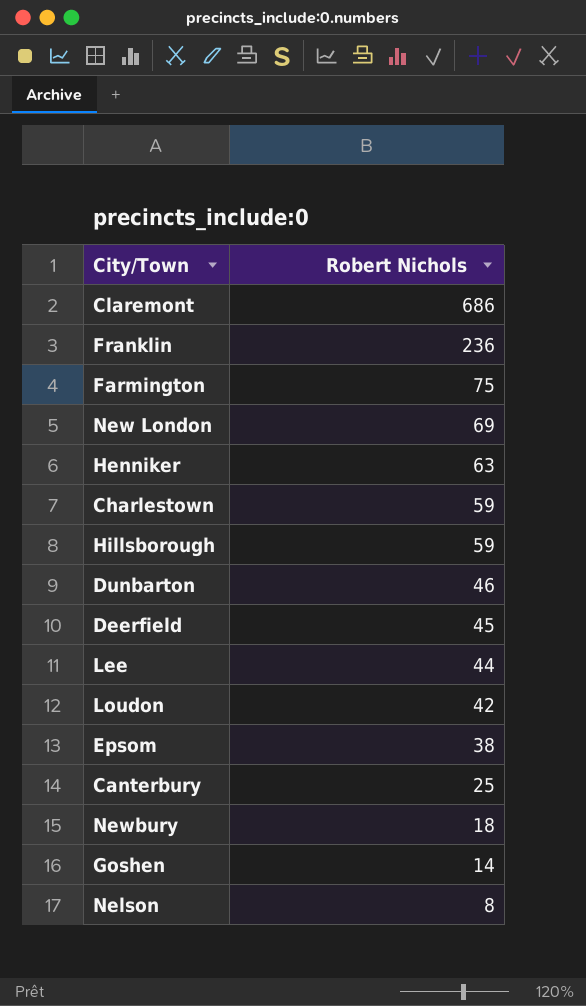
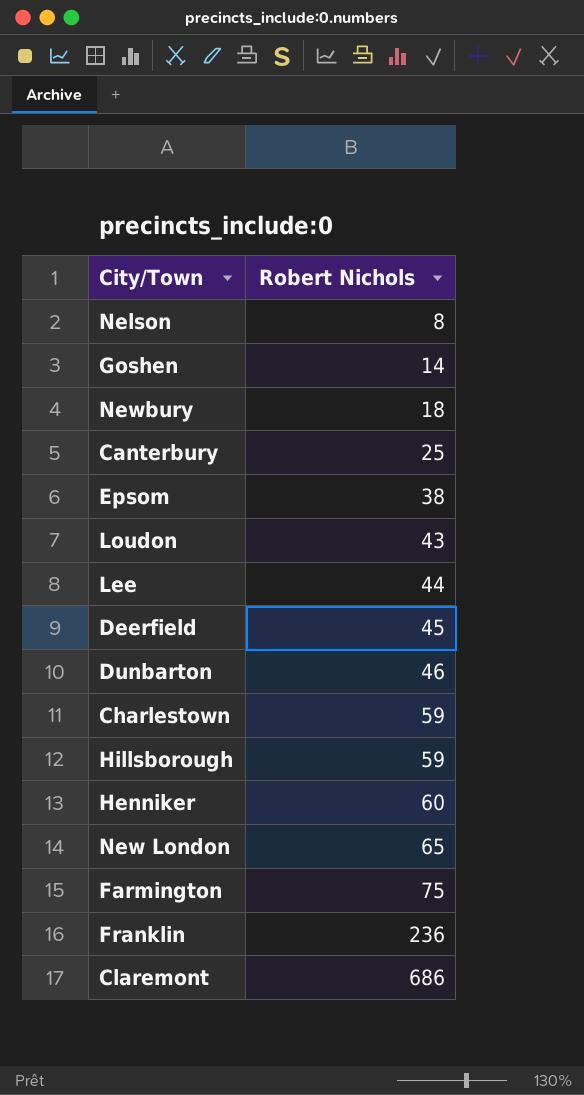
row order: Robert Nichols descending -> Robert Nichols ascending
Loudon | Robert Nichols: 42 -> 43
Henniker | Robert Nichols: 63 -> 60
New London | Robert Nichols: 69 -> 65

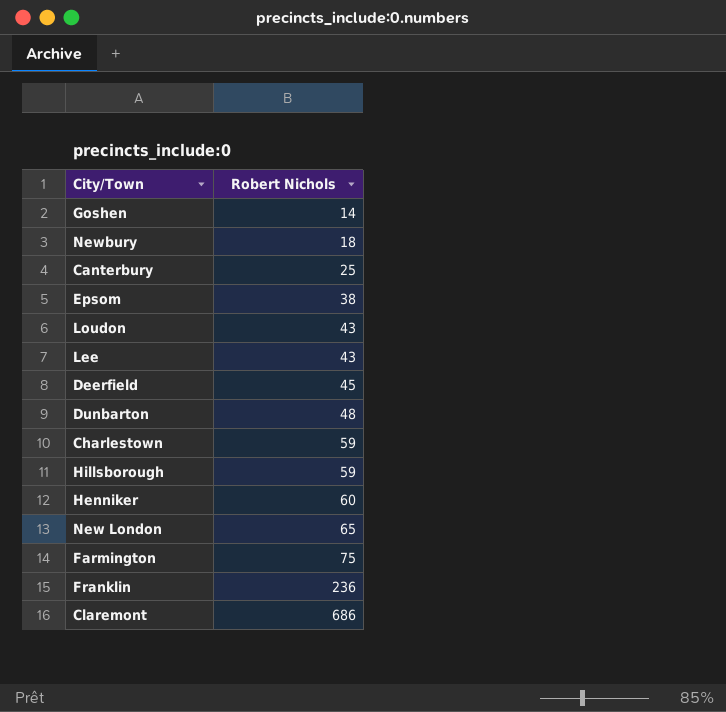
row Nelson: 8 -> none
Lee | Robert Nichols: 44 -> 43
Dunbarton | Robert Nichols: 46 -> 48

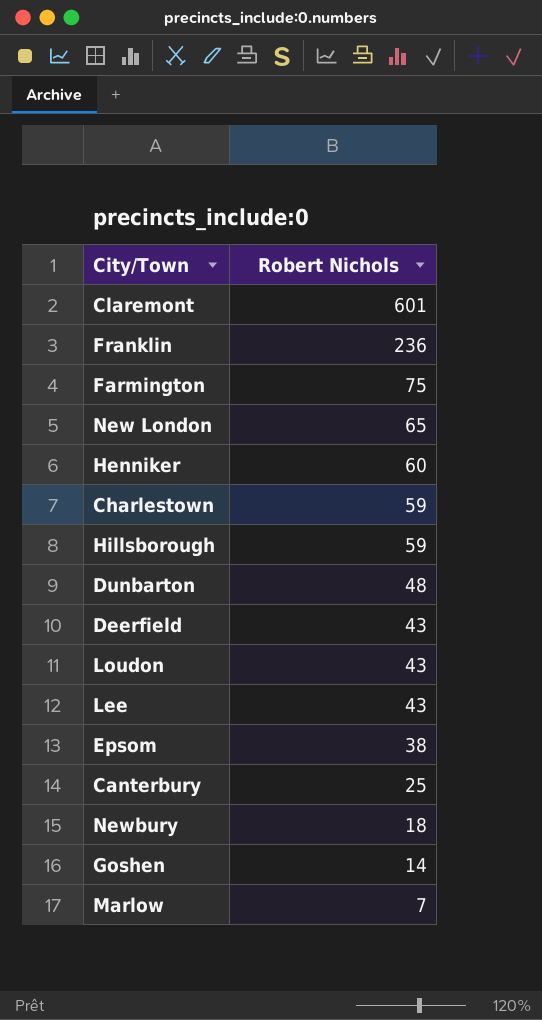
row order: Robert Nichols ascending -> Robert Nichols descending
Claremont | Robert Nichols: 686 -> 601
Deerfield | Robert Nichols: 45 -> 43
row Marlow: none -> 7

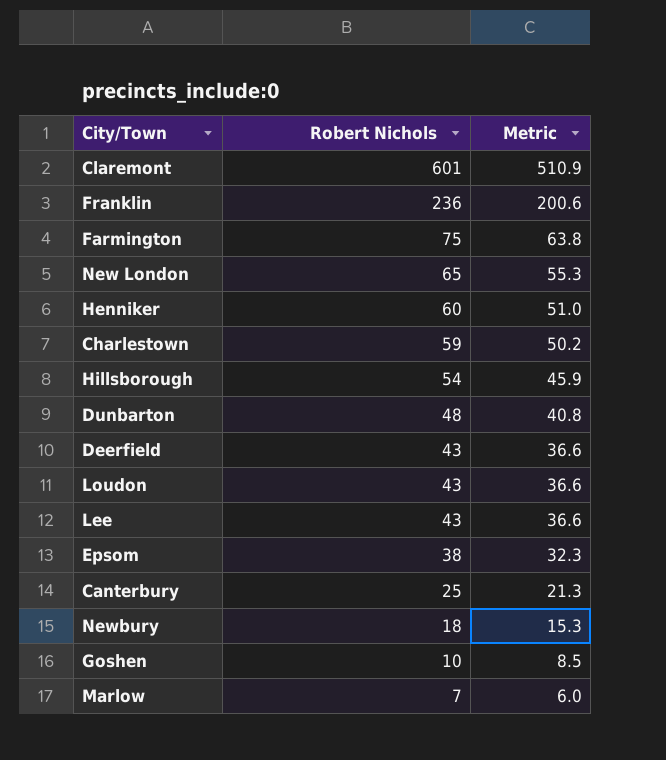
column Metric | formula: none -> [Robert Nichols] * 0.85
Hillsborough | Robert Nichols: 59 -> 54
Goshen | Robert Nichols: 14 -> 10

